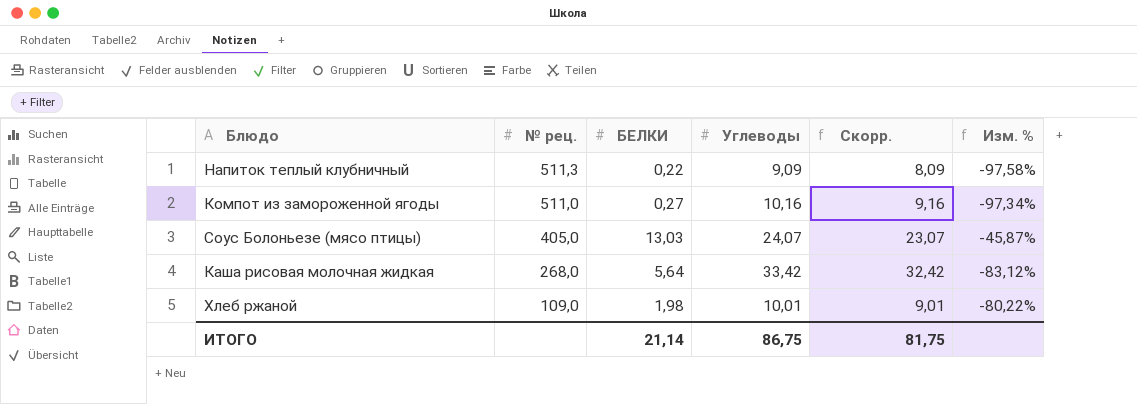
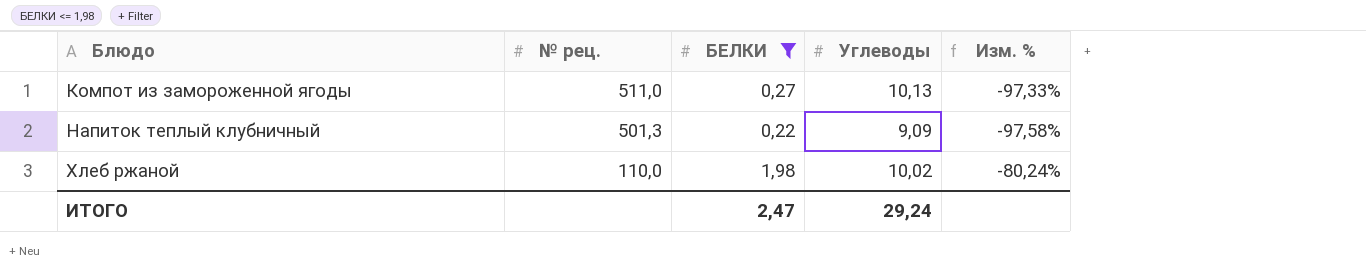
filter: none -> БЕЛКИ <= 1,98
row order: № рец. descending -> Блюдо ascending
column Скорр. | formula: [Углеводы] - 1 -> none
Компот из замороженной ягоды | Углеводы: 10,16 -> 10,13
Компот из замороженной ягоды | Изм. %: -97,34% -> -97,33%
Напиток теплый клубничный | № рец.: 511,3 -> 501,3
Хлеб ржаной | № рец.: 109,0 -> 110,0
Хлеб ржаной | Углеводы: 10,01 -> 10,02
Хлеб ржаной | Изм. %: -80,22% -> -80,24%
ИТОГО | БЕЛКИ: 21,14 -> 2,47
ИТОГО | Углеводы: 86,75 -> 29,24

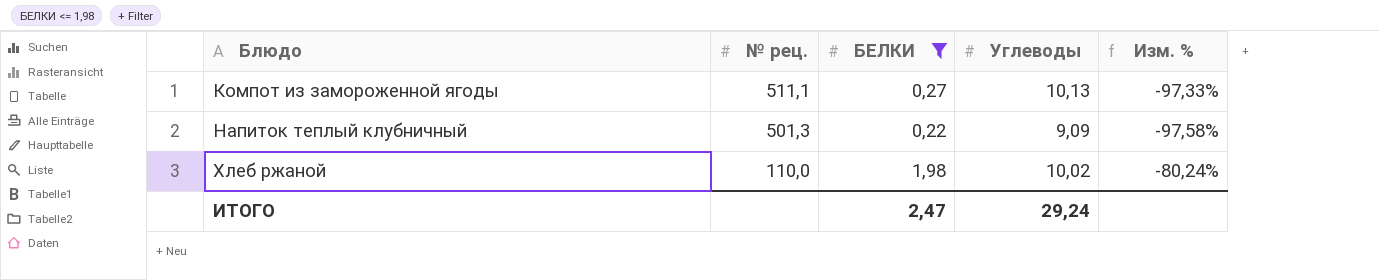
Компот из замороженной ягоды | № рец.: 511,0 -> 511,1

